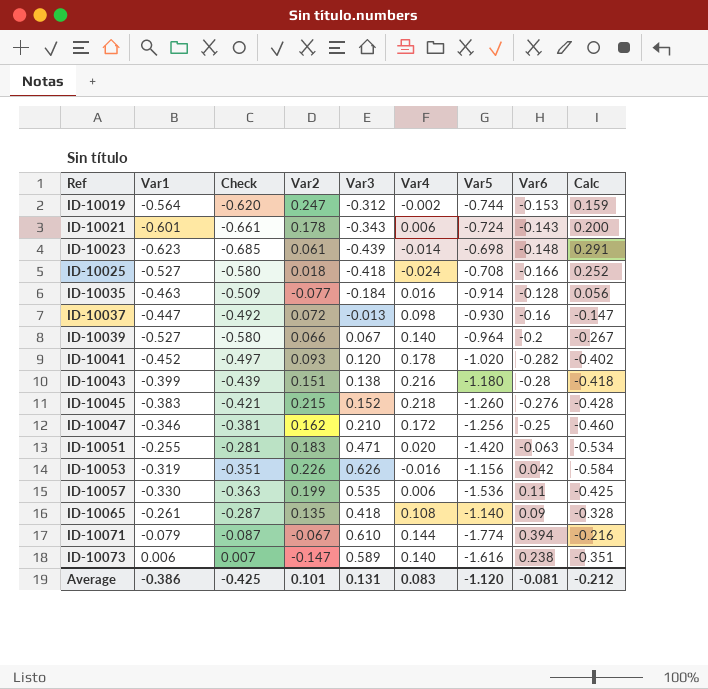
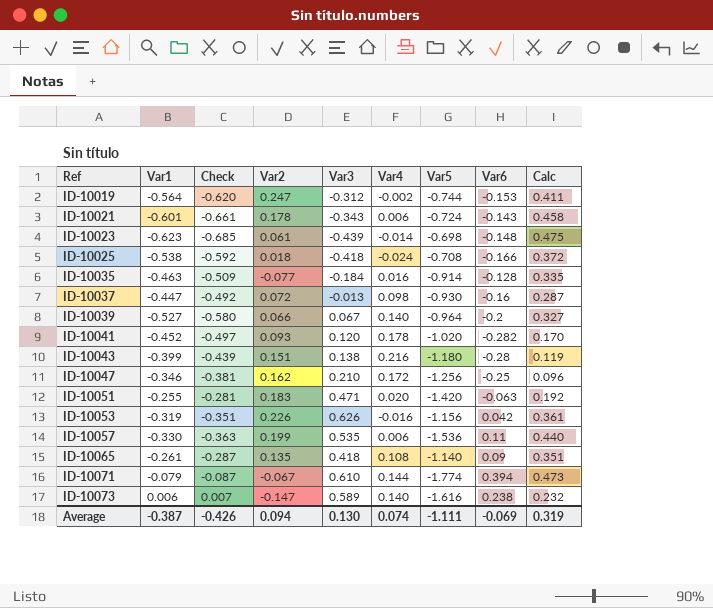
column Calc | formula: [Var6] - [Var3] -> [Var6] - [Var1]
row ID-10045: -0.383 | -0.421 | 0.215 | 0.152 | 0.218 | -1.260 | -0.276 | -0.428 -> none
ID-10025 | Var1: -0.527 -> -0.538
ID-10025 | Check: -0.580 -> -0.592
Average | Var1: -0.386 -> -0.387
Average | Check: -0.425 -> -0.426
Average | Var2: 0.101 -> 0.094
Average | Var3: 0.131 -> 0.130
Average | Var4: 0.083 -> 0.074
Average | Var5: -1.120 -> -1.111
Average | Var6: -0.081 -> -0.069
Average | Calc: -0.212 -> 0.319

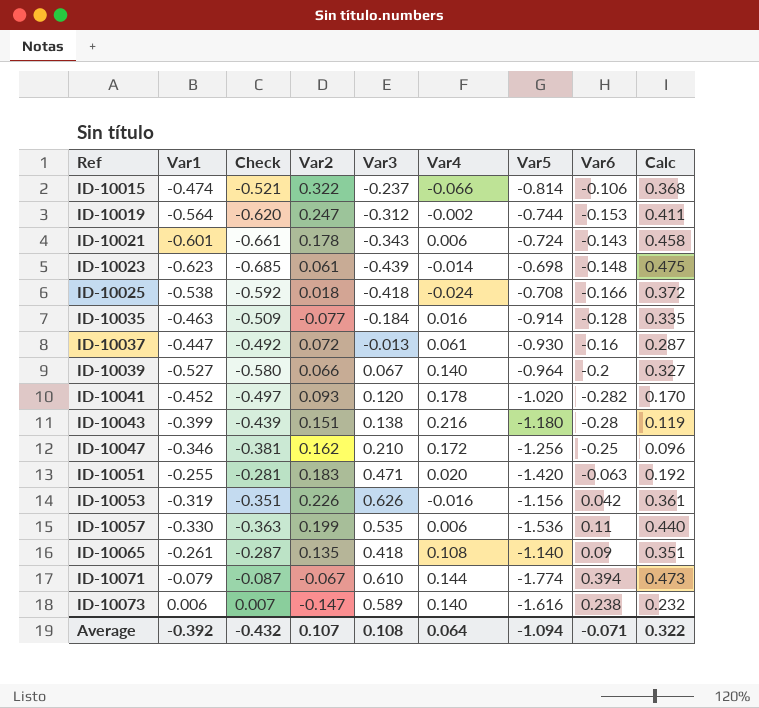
row ID-10015: none -> -0.474 | -0.521 | 0.322 | -0.237 | -0.066 | -0.814 | -0.106 | 0.368
ID-10037 | Var4: 0.098 -> 0.061
Average | Var1: -0.387 -> -0.392
Average | Check: -0.426 -> -0.432
Average | Var2: 0.094 -> 0.107
Average | Var3: 0.130 -> 0.108
Average | Var4: 0.074 -> 0.064
Average | Var5: -1.111 -> -1.094
Average | Var6: -0.069 -> -0.071
Average | Calc: 0.319 -> 0.322

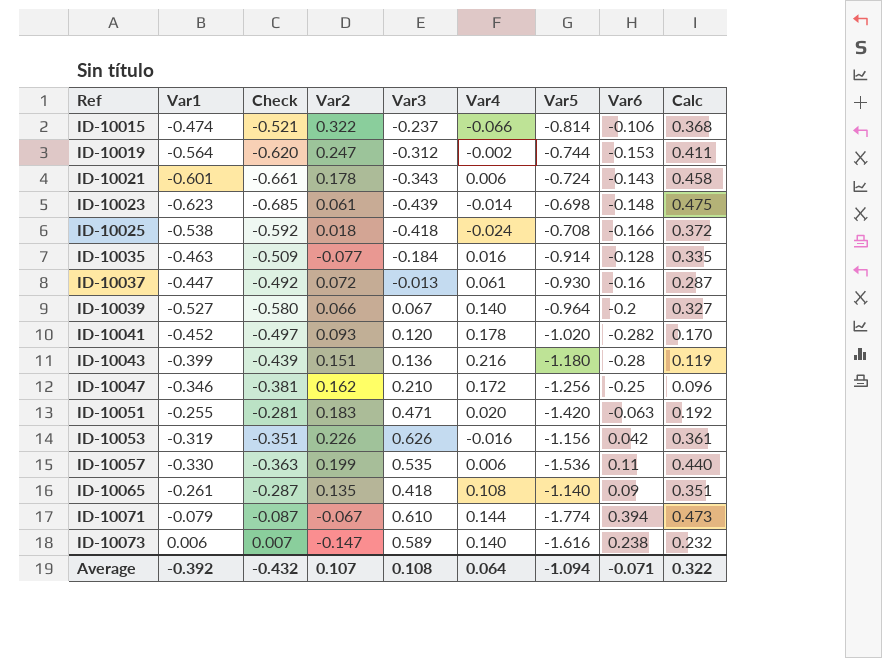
ID-10043 | Var3: 0.138 -> 0.136

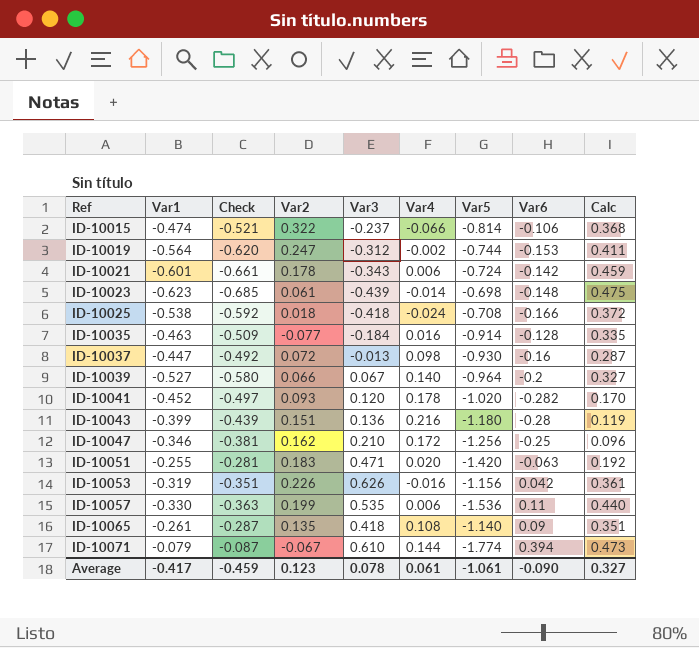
row ID-10073: 0.006 | 0.007 | -0.147 | 0.589 | 0.140 | -1.616 | 0.238 | 0.232 -> none
ID-10021 | Var6: -0.143 -> -0.142
ID-10021 | Calc: 0.458 -> 0.459
ID-10037 | Var4: 0.061 -> 0.098
Average | Var1: -0.392 -> -0.417
Average | Check: -0.432 -> -0.459
Average | Var2: 0.107 -> 0.123
Average | Var3: 0.108 -> 0.078
Average | Var4: 0.064 -> 0.061
Average | Var5: -1.094 -> -1.061
Average | Var6: -0.071 -> -0.090
Average | Calc: 0.322 -> 0.327

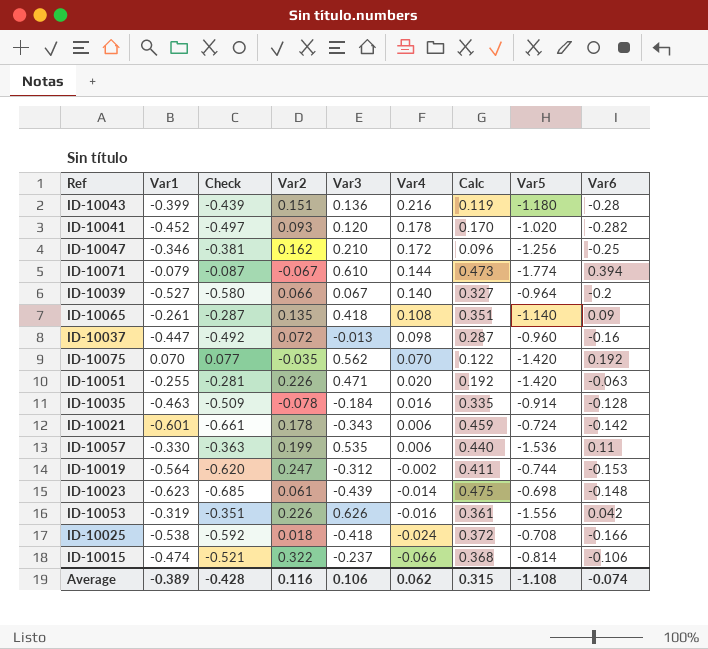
row order: Ref ascending -> Var4 descending
column Calc | position: 9 -> 7
ID-10037 | Var5: -0.930 -> -0.960
row ID-10075: none -> 0.070 | 0.077 | -0.035 | 0.562 | 0.070 | 0.122 | -1.420 | 0.192
ID-10051 | Var2: 0.183 -> 0.226
ID-10035 | Var2: -0.077 -> -0.078
ID-10053 | Var5: -1.156 -> -1.556
Average | Var1: -0.417 -> -0.389
Average | Check: -0.459 -> -0.428
Average | Var2: 0.123 -> 0.116
Average | Var3: 0.078 -> 0.106
Average | Var4: 0.061 -> 0.062
Average | Calc: 0.327 -> 0.315
Average | Var5: -1.061 -> -1.108
Average | Var6: -0.090 -> -0.074

